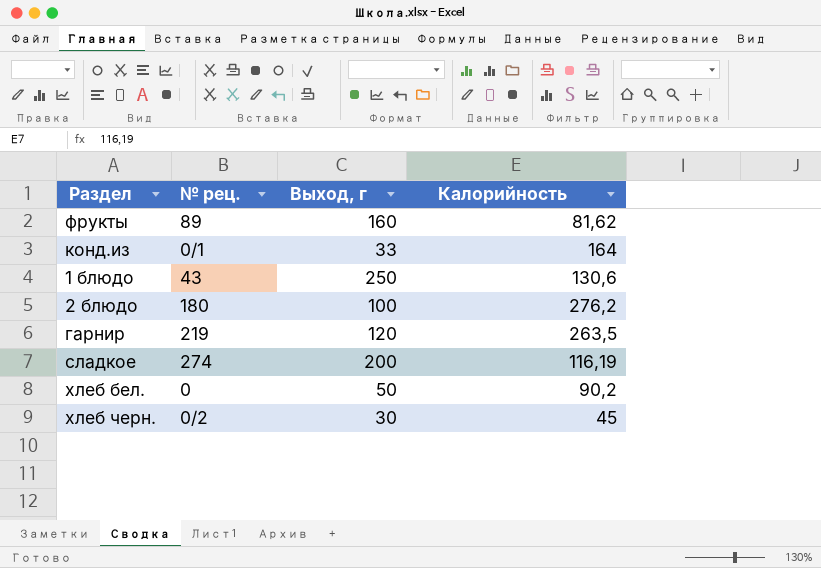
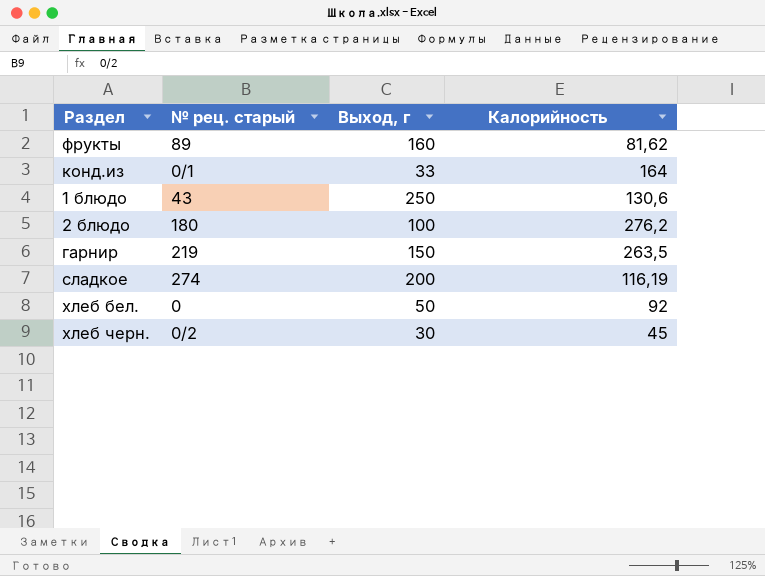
column name: № рец. -> № рец. старый
гарнир | Выход, г: 120 -> 150
хлеб бел. | Калорийность: 90,2 -> 92

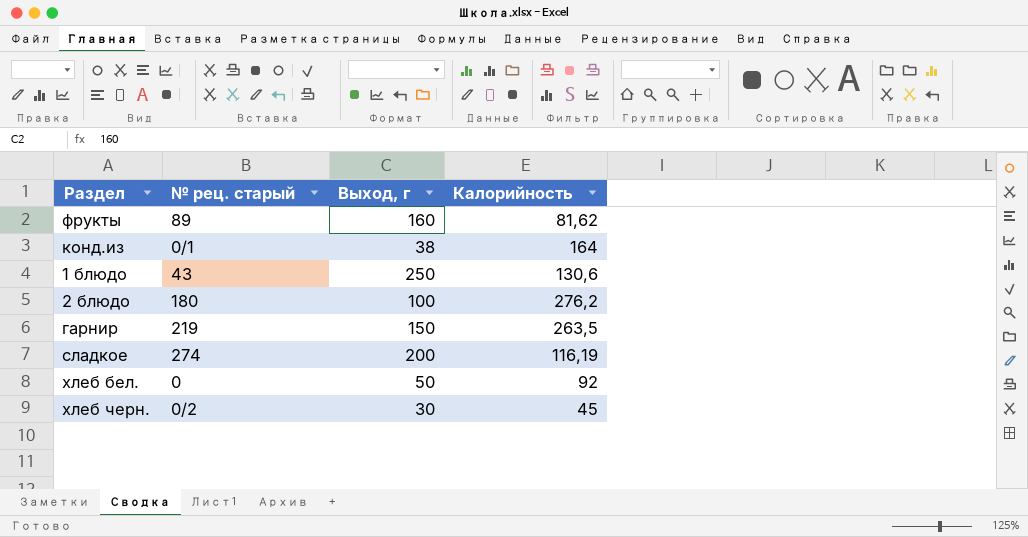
конд.из | Выход, г: 33 -> 38

